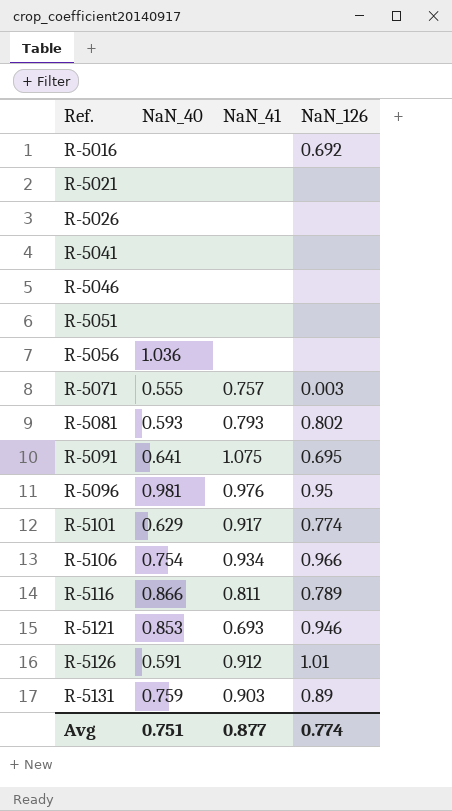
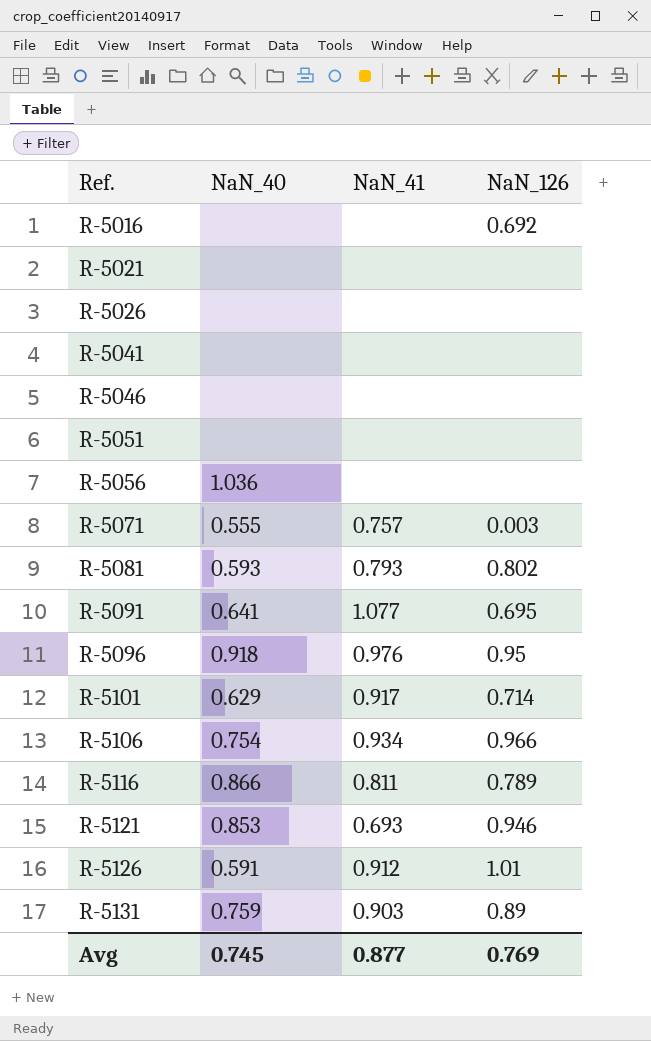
R-5091 | NaN_41: 1.075 -> 1.077
R-5096 | NaN_40: 0.981 -> 0.918
R-5101 | NaN_126: 0.774 -> 0.714
Avg | NaN_40: 0.751 -> 0.745
Avg | NaN_126: 0.774 -> 0.769

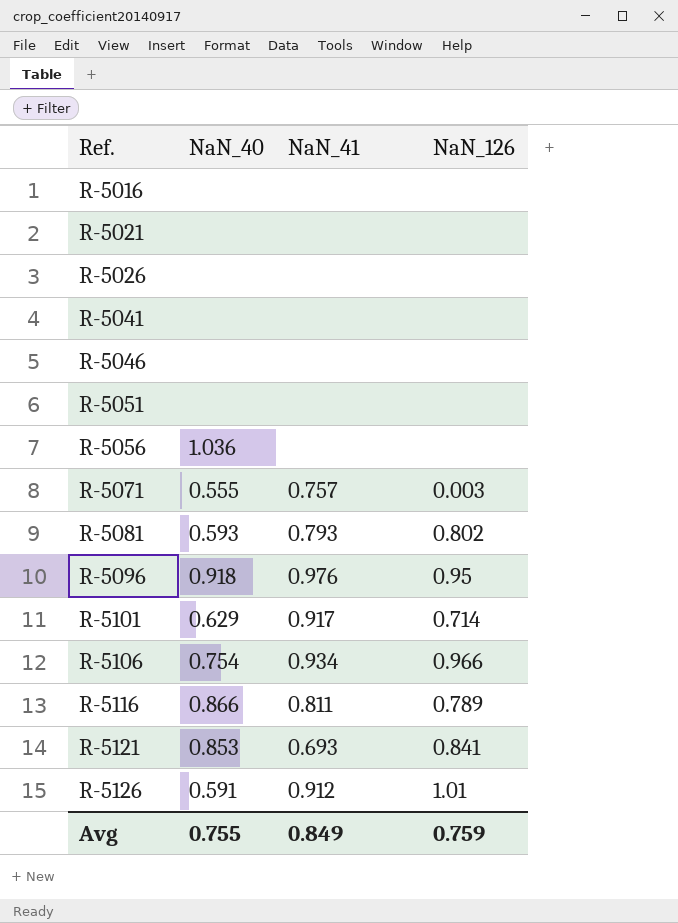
row R-5091: 0.641 | 1.077 | 0.695 -> none
row R-5131: 0.759 | 0.903 | 0.89 -> none
R-5016 | NaN_126: 0.692 -> none
R-5121 | NaN_126: 0.946 -> 0.841
Avg | NaN_40: 0.745 -> 0.755
Avg | NaN_41: 0.877 -> 0.849
Avg | NaN_126: 0.769 -> 0.759

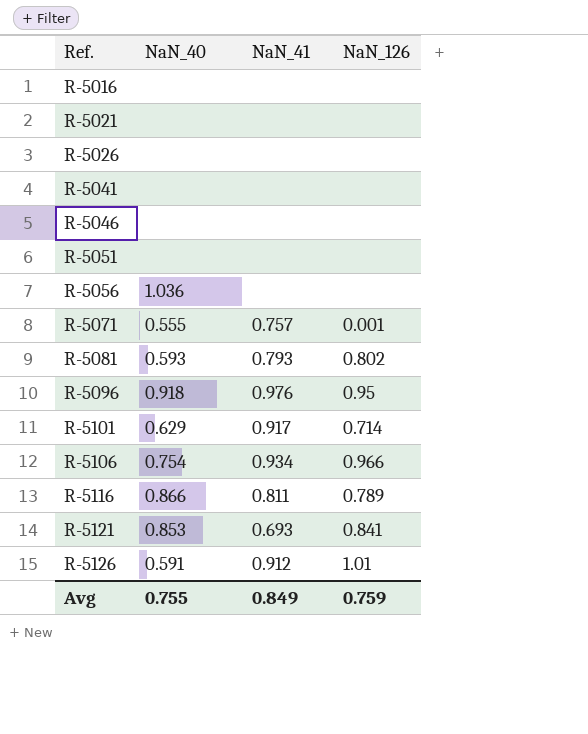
R-5071 | NaN_126: 0.003 -> 0.001

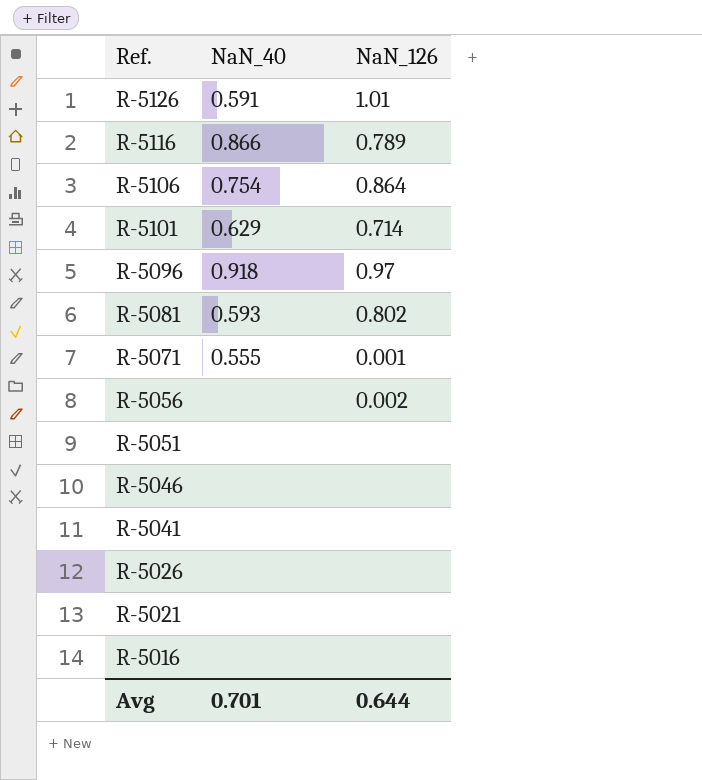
row order: Ref. ascending -> Ref. descending
column NaN_41 | position: 3 -> none
row R-5121: 0.853 | 0.693 | 0.841 -> none
R-5106 | NaN_126: 0.966 -> 0.864
R-5096 | NaN_126: 0.95 -> 0.97
R-5056 | NaN_40: 1.036 -> none
R-5056 | NaN_126: none -> 0.002
Avg | NaN_40: 0.755 -> 0.701
Avg | NaN_126: 0.759 -> 0.644

